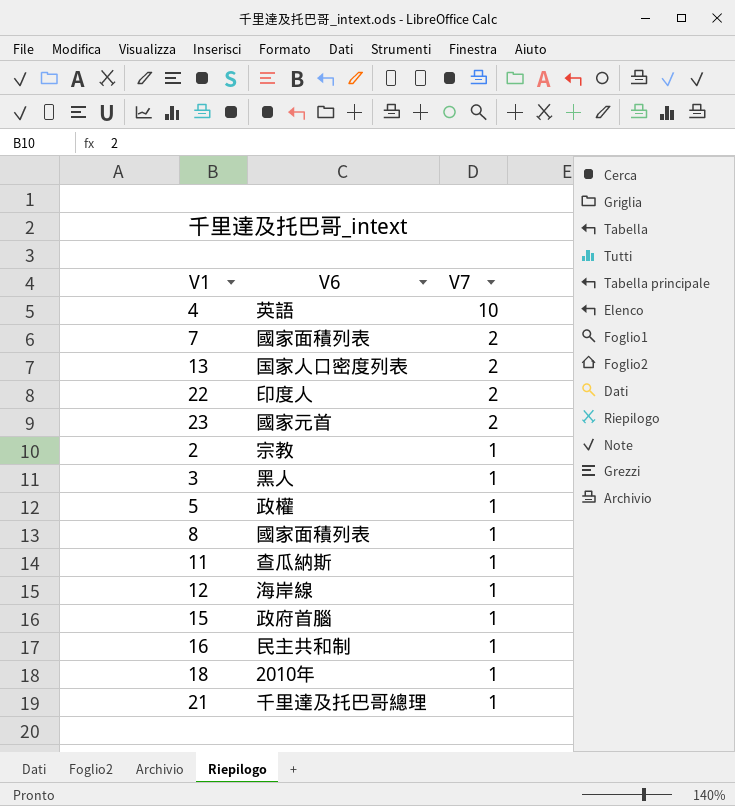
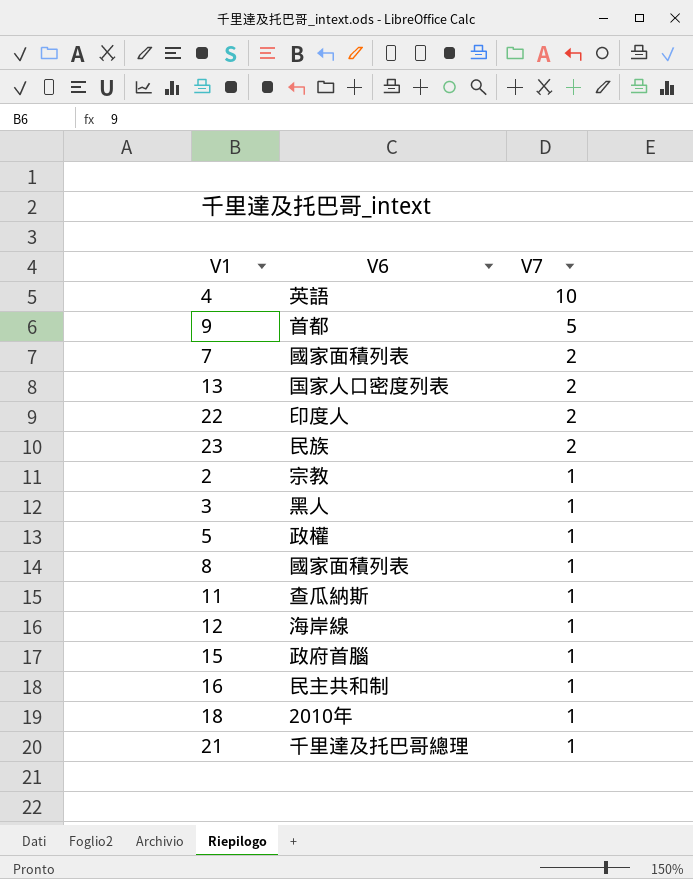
row 9: none -> 首都 | 5
23 | V6: 國家元首 -> 民族

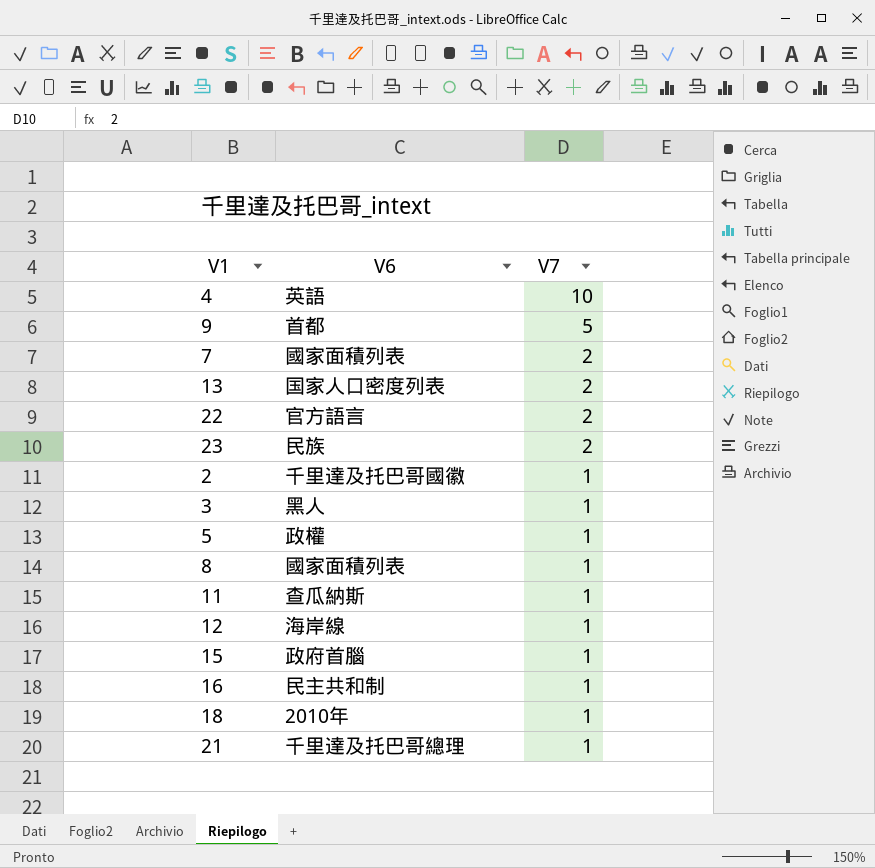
22 | V6: 印度人 -> 官方語言
2 | V6: 宗教 -> 千里達及托巴哥國徽

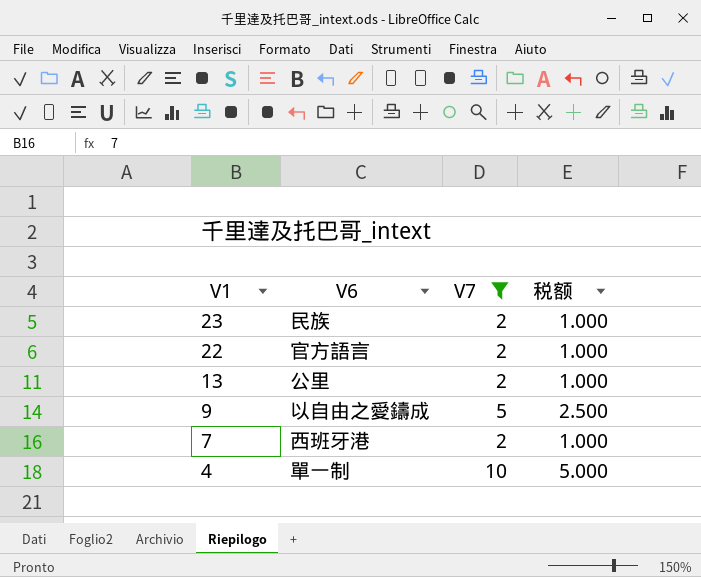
filter: none -> V7 != 1
row order: V7 descending -> V1 descending
column 税额 | formula: none -> [V7] * 0.5
13 | V6: 国家人口密度列表 -> 公里
9 | V6: 首都 -> 以自由之愛鑄成
7 | V6: 國家面積列表 -> 西班牙港
4 | V6: 英語 -> 單一制

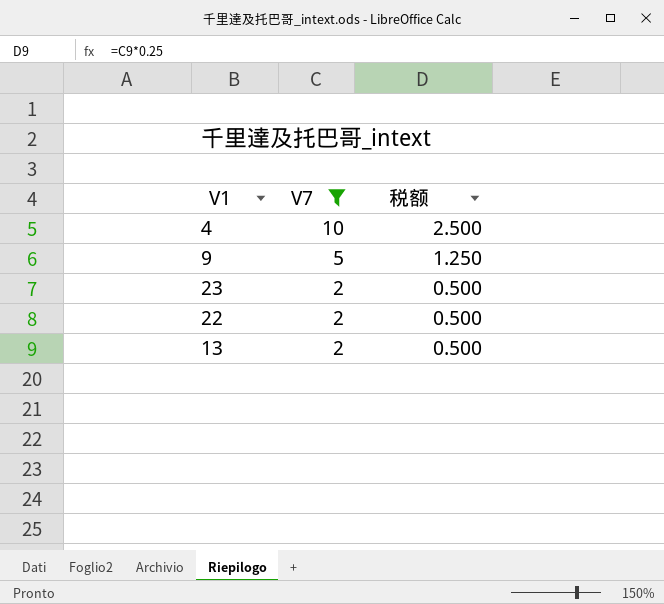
row order: V1 descending -> V7 descending
column V6 | position: 2 -> none
column 税额 | formula: [V7] * 0.5 -> [V7] * 0.25
row 7: 西班牙港 | 2 | 1.000 -> none

